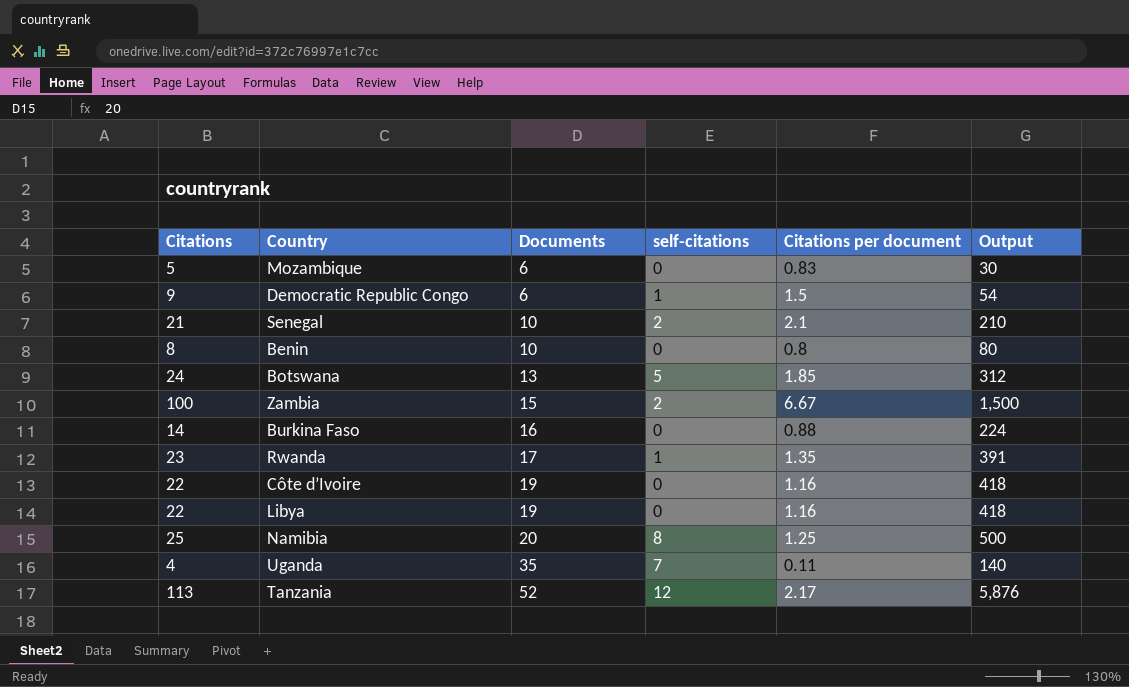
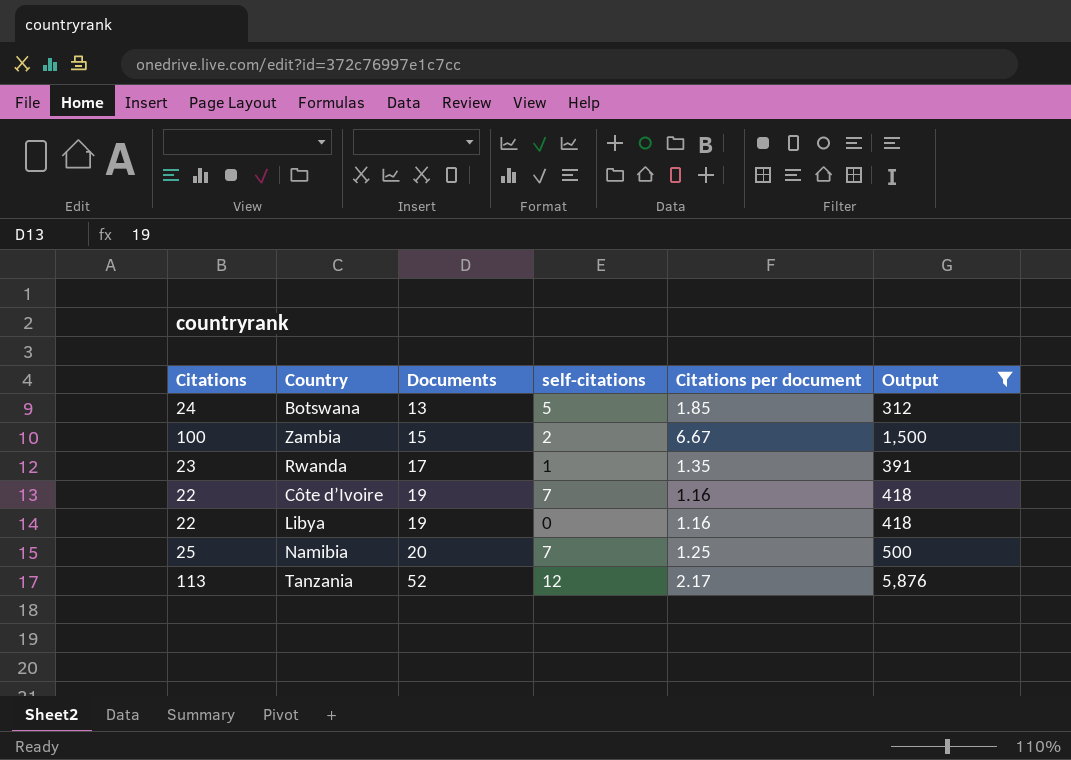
filter: none -> Output >= 312
Côte d’Ivoire | self-citations: 0 -> 7
Namibia | self-citations: 8 -> 7

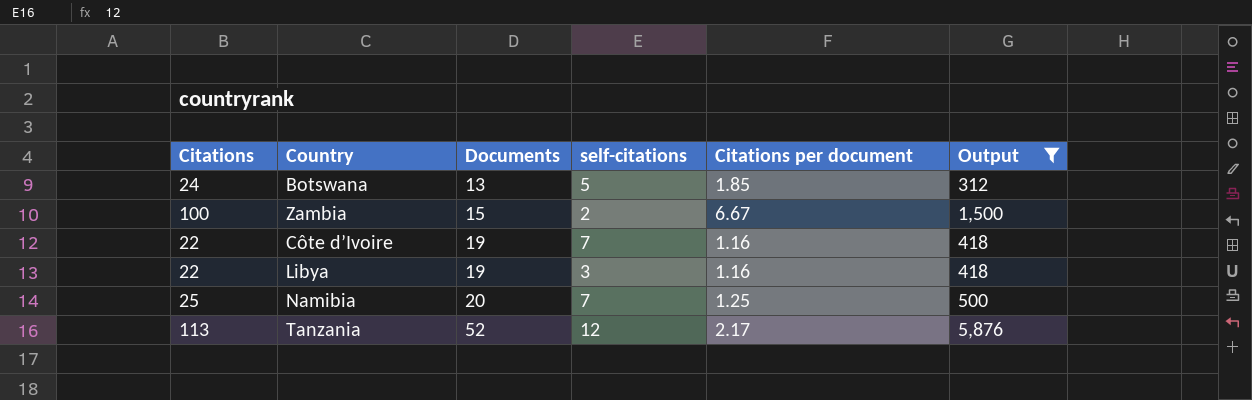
row Rwanda: 23 | 17 | 1 | 1.35 | 391 -> none
Libya | self-citations: 0 -> 3

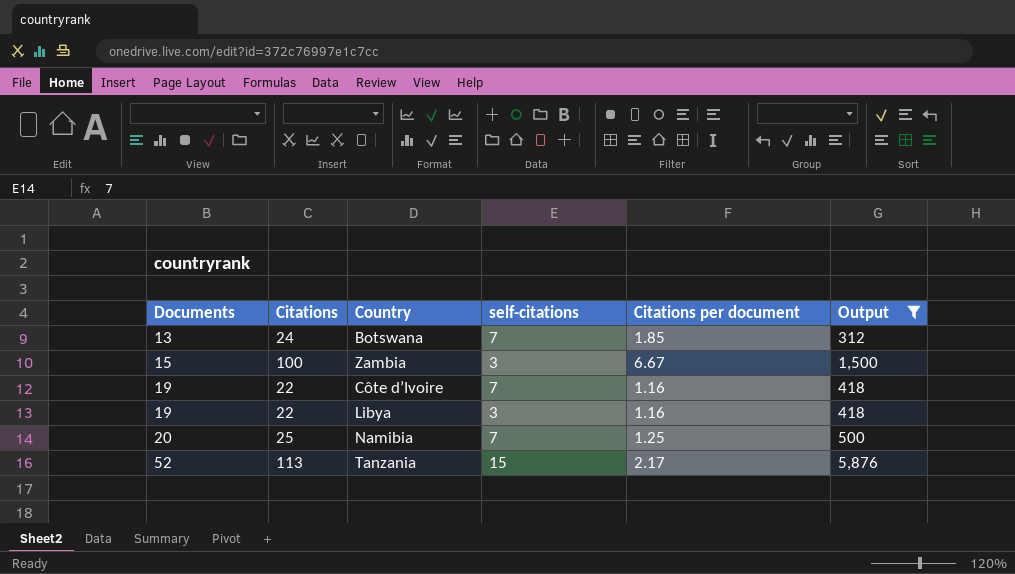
column Documents | position: 3 -> 1
Botswana | self-citations: 5 -> 7
Zambia | self-citations: 2 -> 3
Tanzania | self-citations: 12 -> 15

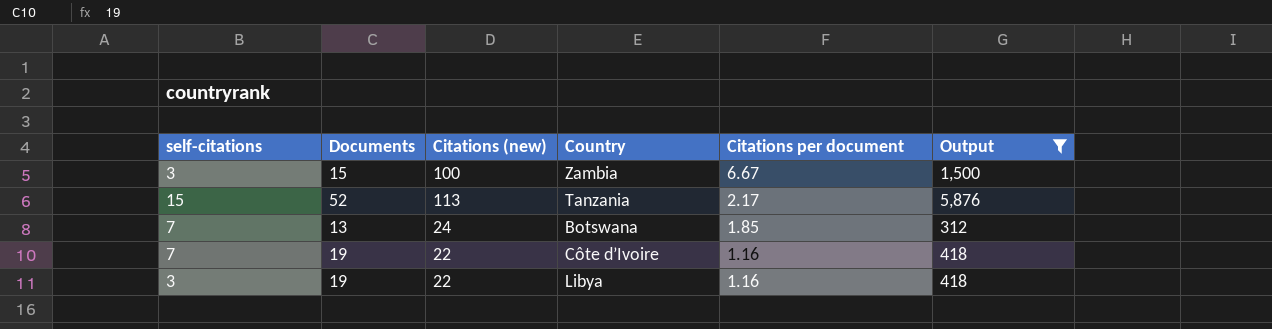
row order: Documents ascending -> Citations per document descending
column self-citations | position: 4 -> 1
column name: Citations -> Citations (new)
row Namibia: 20 | 25 | 7 | 1.25 | 500 -> none

